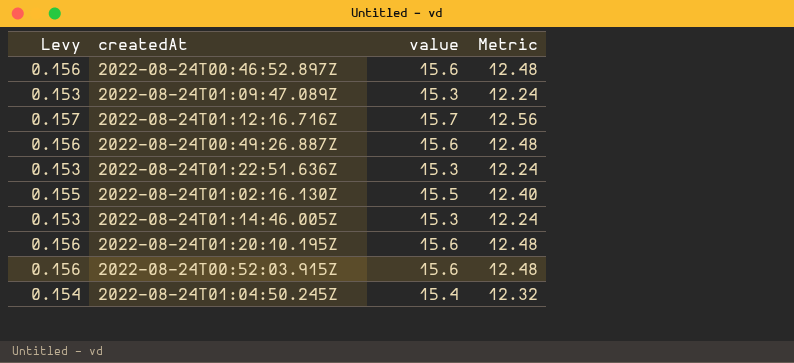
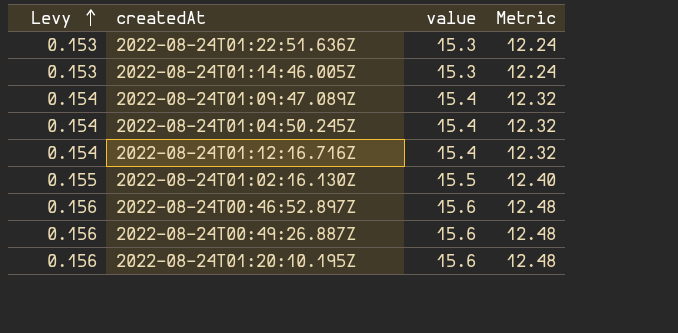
row order: none -> Levy ascending
row 2022-08-24T00:52:03.915Z: 0.156 | 15.6 | 12.48 -> none
2022-08-24T01:09:47.089Z | Levy: 0.153 -> 0.154
2022-08-24T01:09:47.089Z | value: 15.3 -> 15.4
2022-08-24T01:09:47.089Z | Metric: 12.24 -> 12.32
2022-08-24T01:12:16.716Z | Levy: 0.157 -> 0.154
2022-08-24T01:12:16.716Z | value: 15.7 -> 15.4
2022-08-24T01:12:16.716Z | Metric: 12.56 -> 12.32

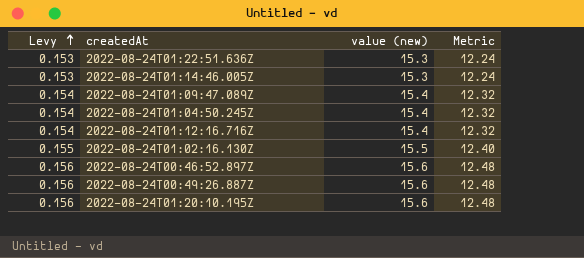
column name: value -> value (new)

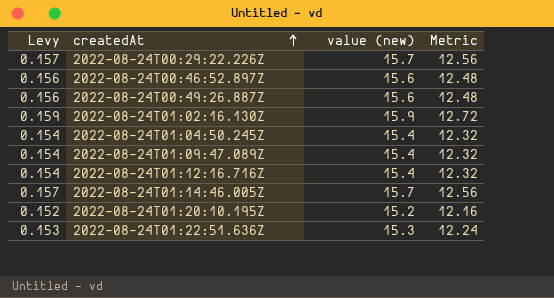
row order: Levy ascending -> createdAt ascending
row 2022-08-24T00:29:22.226Z: none -> 0.157 | 15.7 | 12.56
2022-08-24T01:02:16.130Z | Levy: 0.155 -> 0.159
2022-08-24T01:02:16.130Z | value (new): 15.5 -> 15.9
2022-08-24T01:02:16.130Z | Metric: 12.40 -> 12.72
2022-08-24T01:14:46.005Z | Levy: 0.153 -> 0.157
2022-08-24T01:14:46.005Z | value (new): 15.3 -> 15.7
2022-08-24T01:14:46.005Z | Metric: 12.24 -> 12.56
2022-08-24T01:20:10.195Z | Levy: 0.156 -> 0.152
2022-08-24T01:20:10.195Z | value (new): 15.6 -> 15.2
2022-08-24T01:20:10.195Z | Metric: 12.48 -> 12.16

